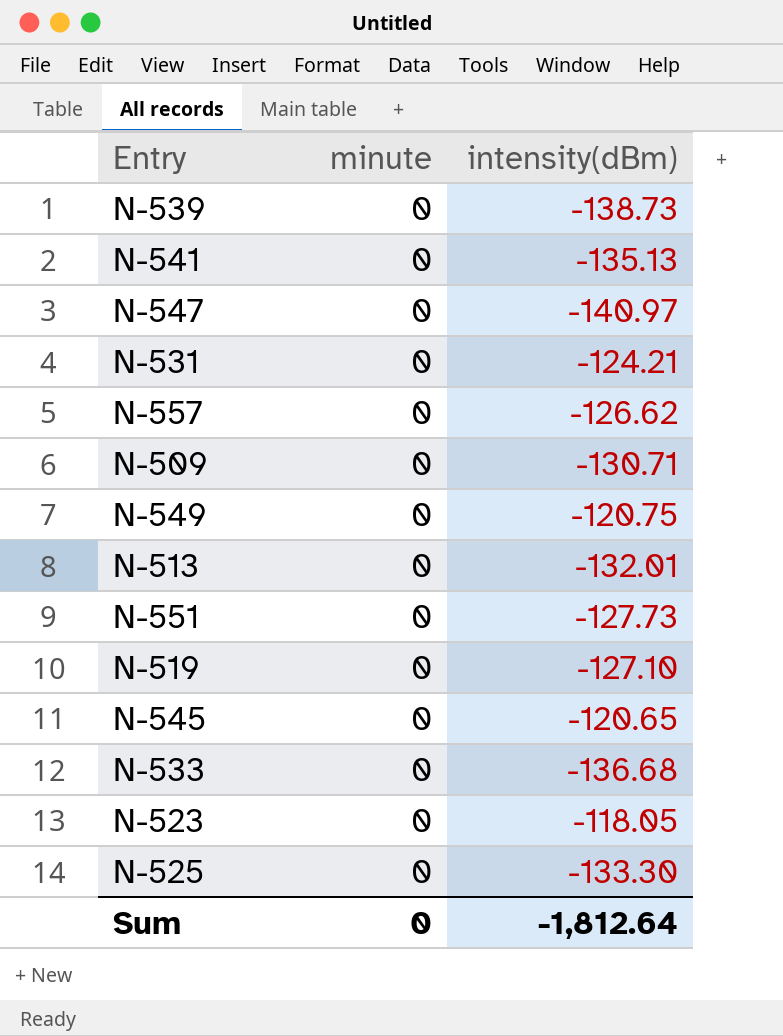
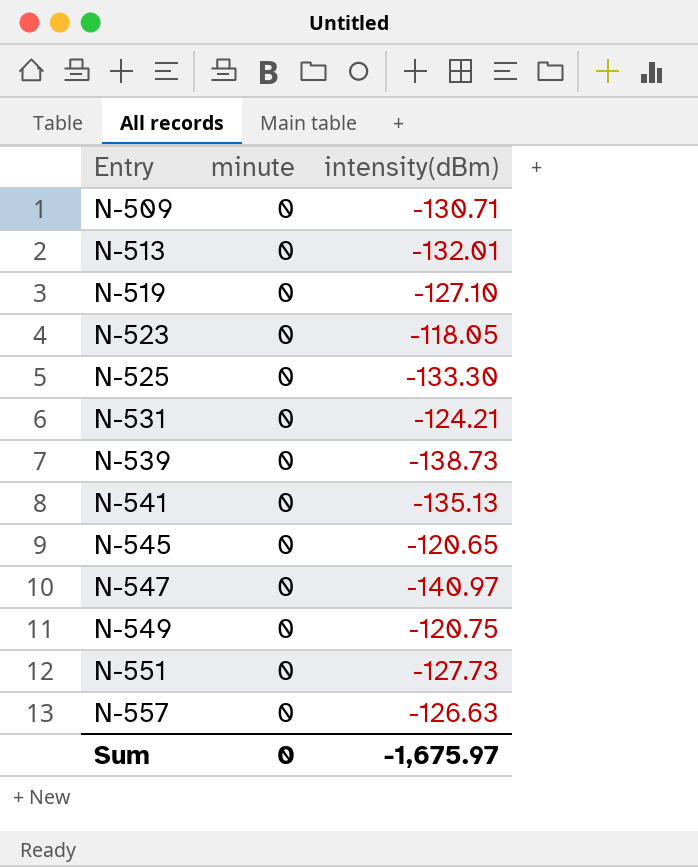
row order: none -> Entry ascending
row N-533: 0 | -136.68 -> none
N-557 | intensity(dBm): -126.62 -> -126.63
Sum | intensity(dBm): -1,812.64 -> -1,675.97

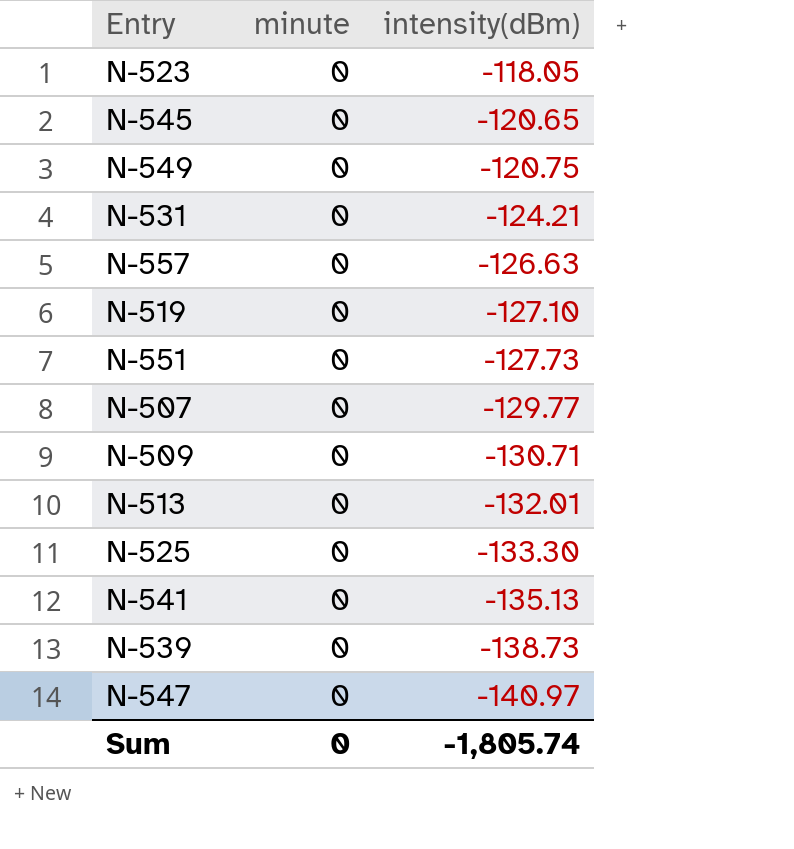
row order: Entry ascending -> intensity(dBm) descending
row N-507: none -> 0 | -129.77
Sum | intensity(dBm): -1,675.97 -> -1,805.74

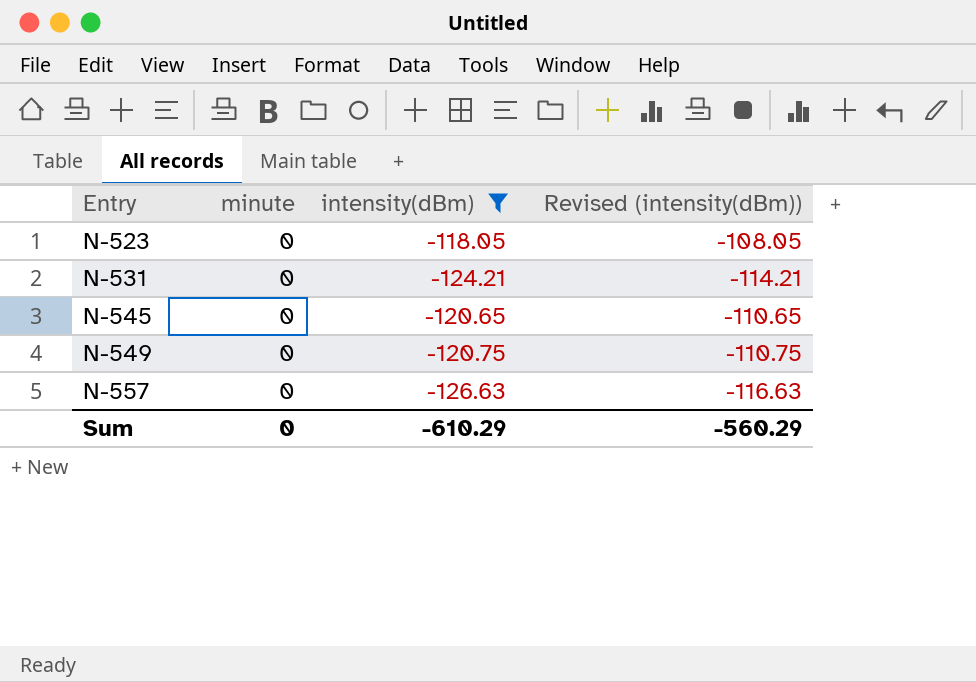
filter: none -> intensity(dBm) >= -126.63
row order: intensity(dBm) descending -> Entry ascending
column Revised (intensity(dBm)) | formula: none -> [intensity(dBm)] + 10
Sum | intensity(dBm): -1,805.74 -> -610.29

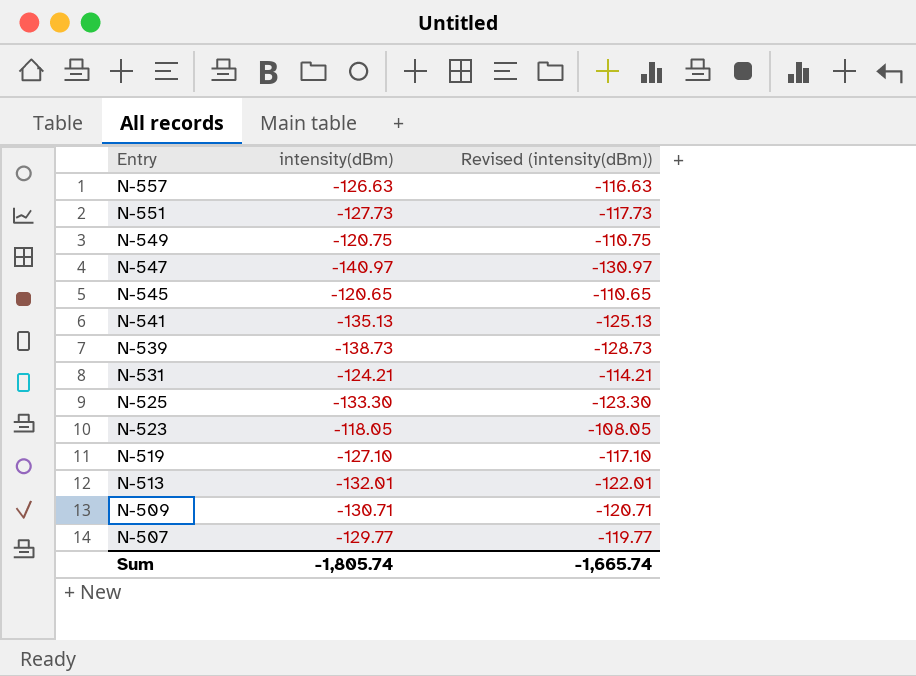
filter: intensity(dBm) >= -126.63 -> none
row order: Entry ascending -> Entry descending
column minute | position: 2 -> none
Sum | intensity(dBm): -610.29 -> -1,805.74
Sum | Revised (intensity(dBm)): -560.29 -> -1,665.74

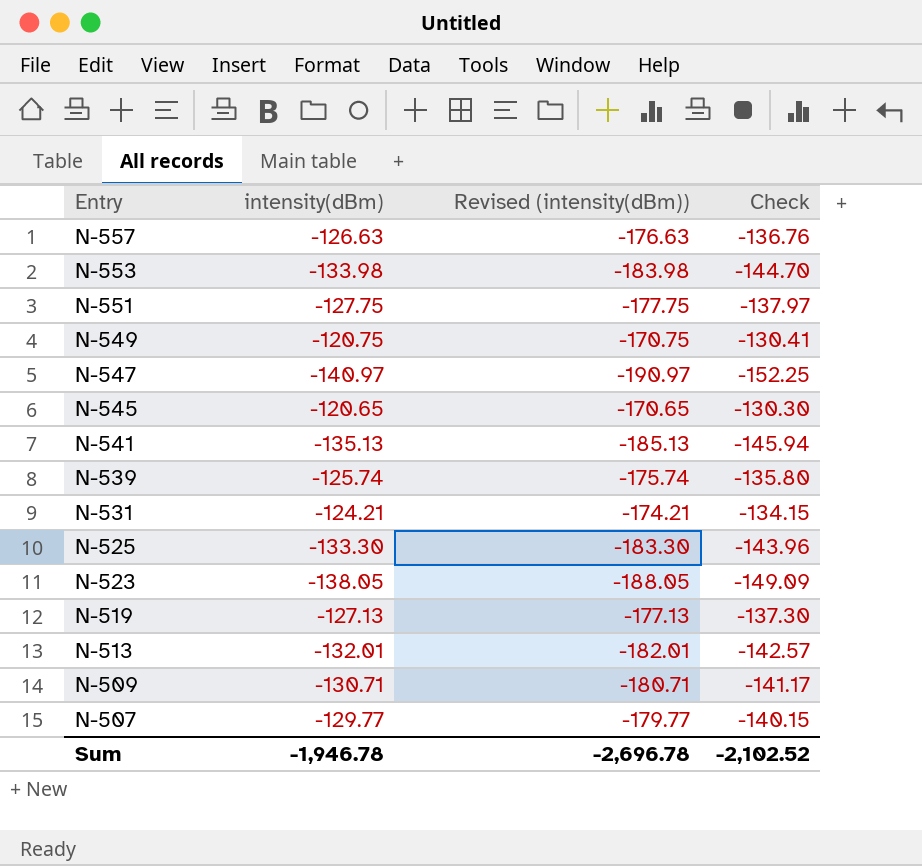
column Revised (intensity(dBm)) | formula: [intensity(dBm)] + 10 -> [intensity(dBm)] - 50
column Check | formula: none -> [intensity(dBm)] * 1.08
row N-553: none -> -133.98 | -183.98 | -144.70
N-551 | intensity(dBm): -127.73 -> -127.75
N-539 | intensity(dBm): -138.73 -> -125.74
N-523 | intensity(dBm): -118.05 -> -138.05
N-519 | intensity(dBm): -127.10 -> -127.13
Sum | intensity(dBm): -1,805.74 -> -1,946.78
Sum | Revised (intensity(dBm)): -1,665.74 -> -2,696.78

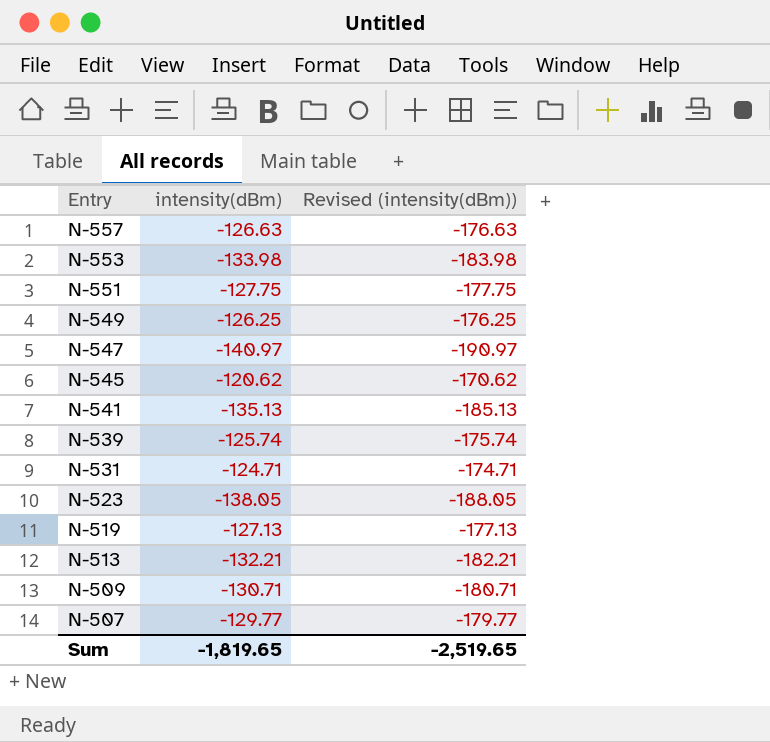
column Check | formula: [intensity(dBm)] * 1.08 -> none
row N-525: -133.30 | -183.30 | -143.96 -> none
N-549 | intensity(dBm): -120.75 -> -126.25
N-549 | Revised (intensity(dBm)): -170.75 -> -176.25
N-545 | intensity(dBm): -120.65 -> -120.62
N-545 | Revised (intensity(dBm)): -170.65 -> -170.62
N-531 | intensity(dBm): -124.21 -> -124.71
N-531 | Revised (intensity(dBm)): -174.21 -> -174.71
N-513 | intensity(dBm): -132.01 -> -132.21
N-513 | Revised (intensity(dBm)): -182.01 -> -182.21
Sum | intensity(dBm): -1,946.78 -> -1,819.65
Sum | Revised (intensity(dBm)): -2,696.78 -> -2,519.65

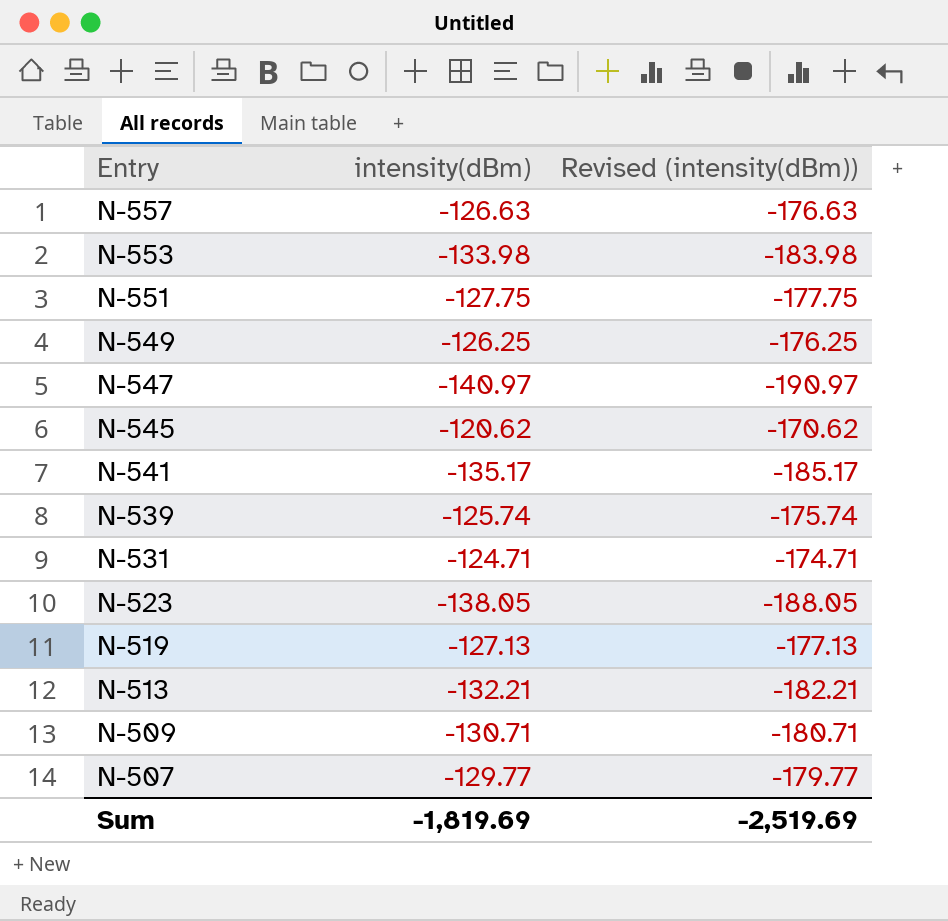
N-541 | intensity(dBm): -135.13 -> -135.17
N-541 | Revised (intensity(dBm)): -185.13 -> -185.17
Sum | intensity(dBm): -1,819.65 -> -1,819.69
Sum | Revised (intensity(dBm)): -2,519.65 -> -2,519.69

